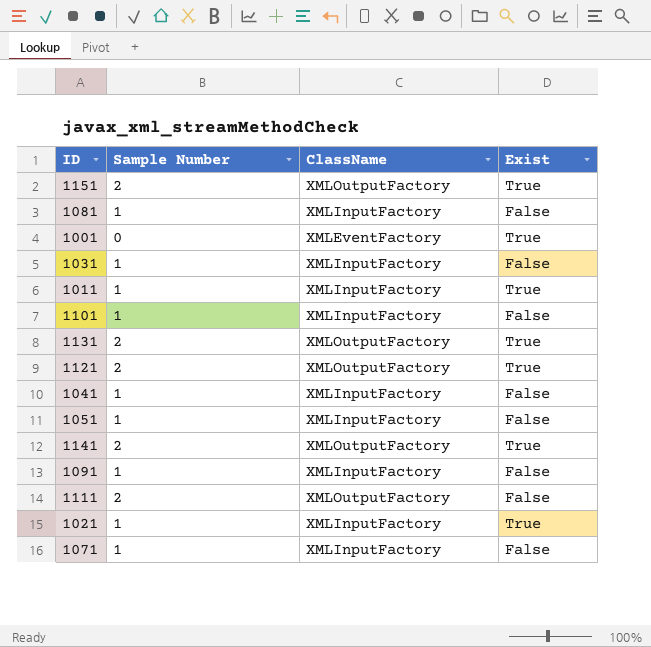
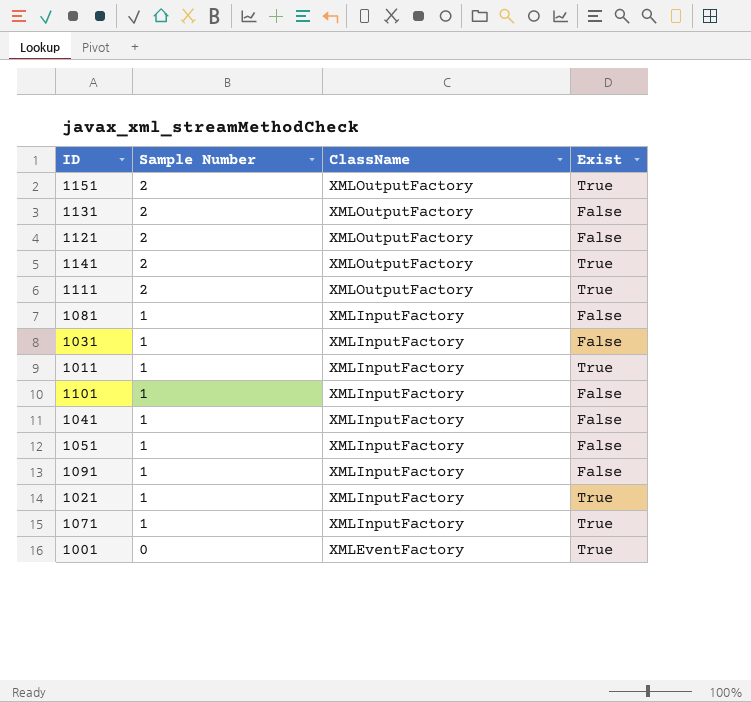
row order: none -> Sample Number descending
1131 | Exist: True -> False
1121 | Exist: True -> False
1111 | Exist: False -> True
1071 | Exist: False -> True

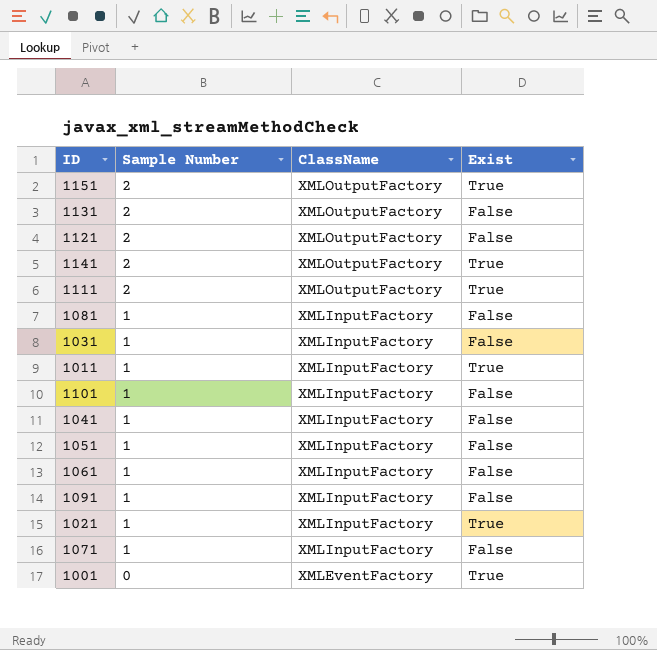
row 1061: none -> 1 | XMLInputFactory | False
1071 | Exist: True -> False

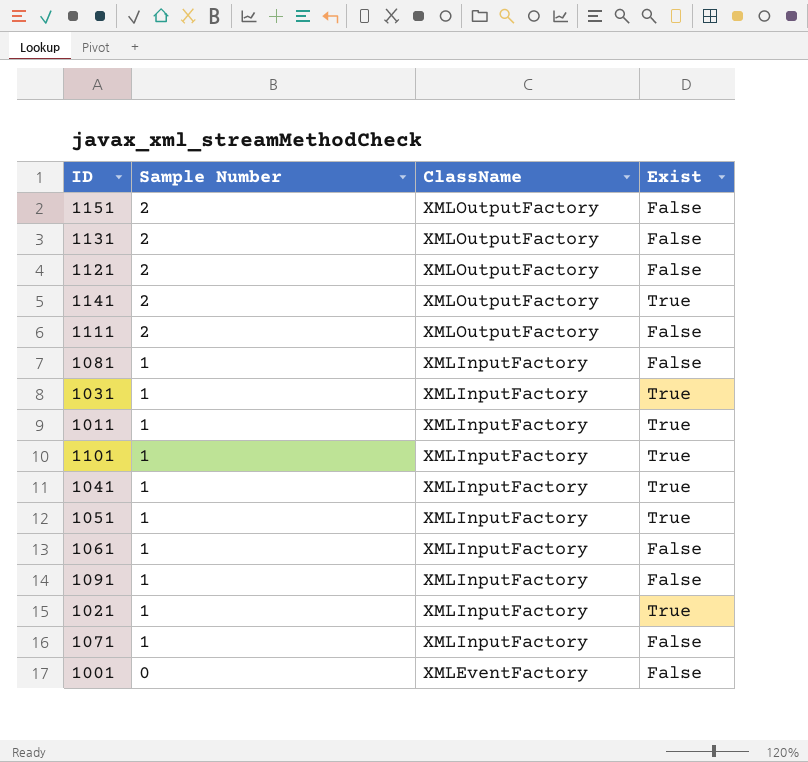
1151 | Exist: True -> False
1111 | Exist: True -> False
1031 | Exist: False -> True
1101 | Exist: False -> True
1041 | Exist: False -> True
1051 | Exist: False -> True
1001 | Exist: True -> False

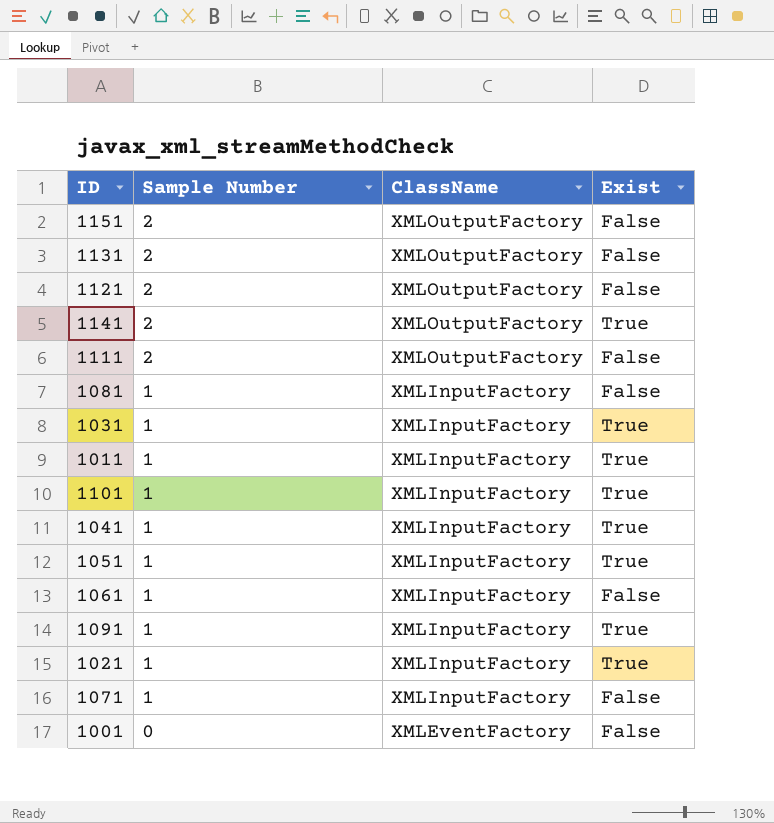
1091 | Exist: False -> True

